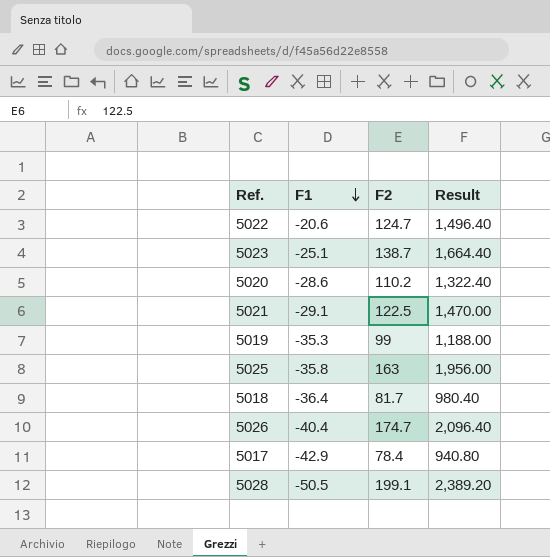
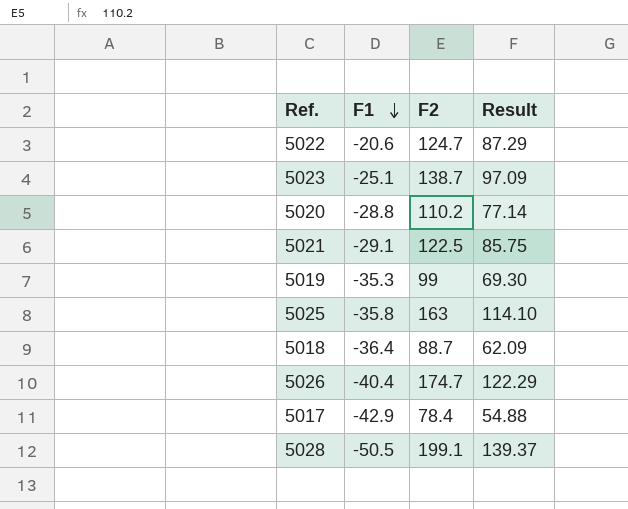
column Result | formula: [F2] * 12 -> [F2] * 0.7
5020 | F1: -28.6 -> -28.8
5018 | F2: 81.7 -> 88.7

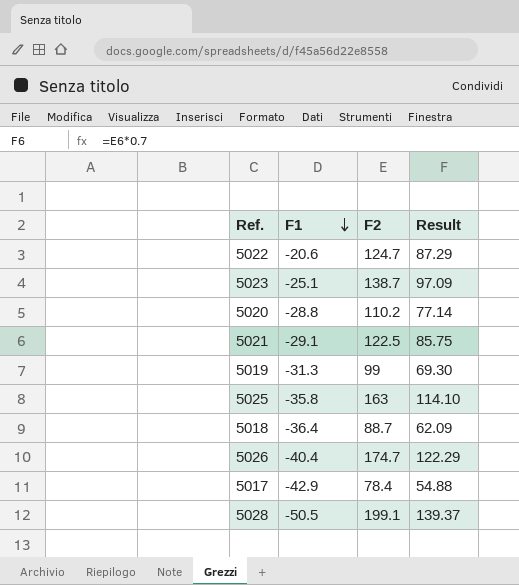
5019 | F1: -35.3 -> -31.3

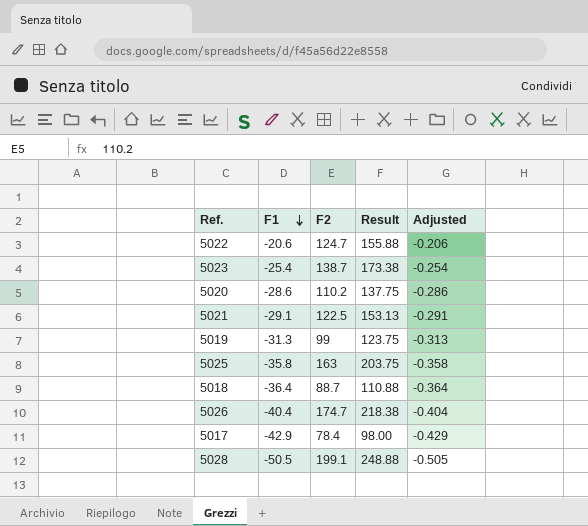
column Result | formula: [F2] * 0.7 -> [F2] * 1.25
column Adjusted | formula: none -> [F1] * 0.01
5023 | F1: -25.1 -> -25.4
5020 | F1: -28.8 -> -28.6

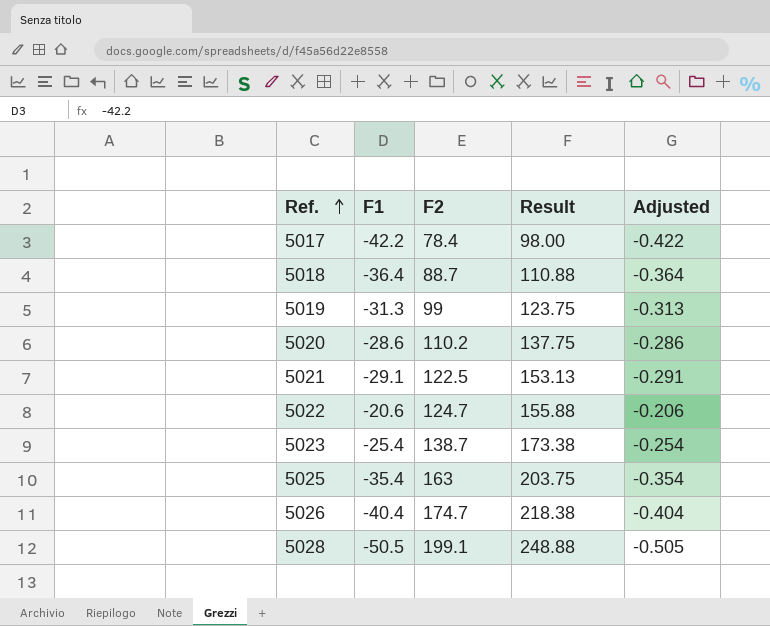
row order: F1 descending -> Ref. ascending
5017 | F1: -42.9 -> -42.2
5017 | Adjusted: -0.429 -> -0.422
5025 | F1: -35.8 -> -35.4
5025 | Adjusted: -0.358 -> -0.354

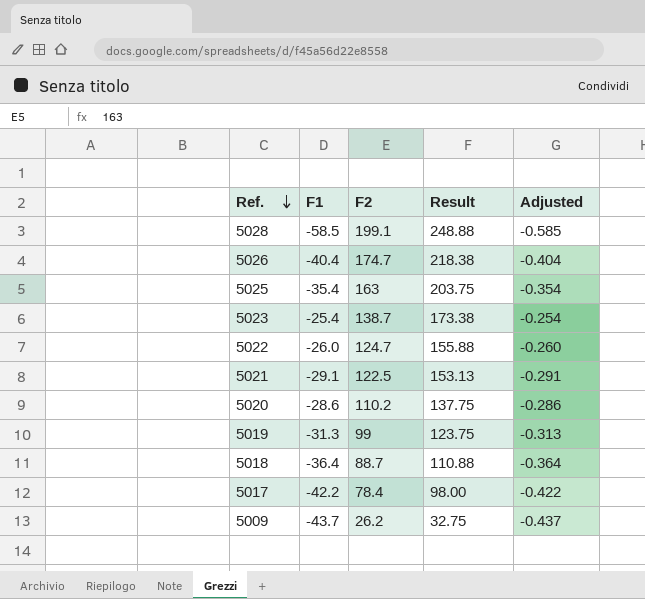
row order: Ref. ascending -> Ref. descending
5028 | F1: -50.5 -> -58.5
5028 | Adjusted: -0.505 -> -0.585
5022 | F1: -20.6 -> -26.0
5022 | Adjusted: -0.206 -> -0.260
row 5009: none -> -43.7 | 26.2 | 32.75 | -0.437

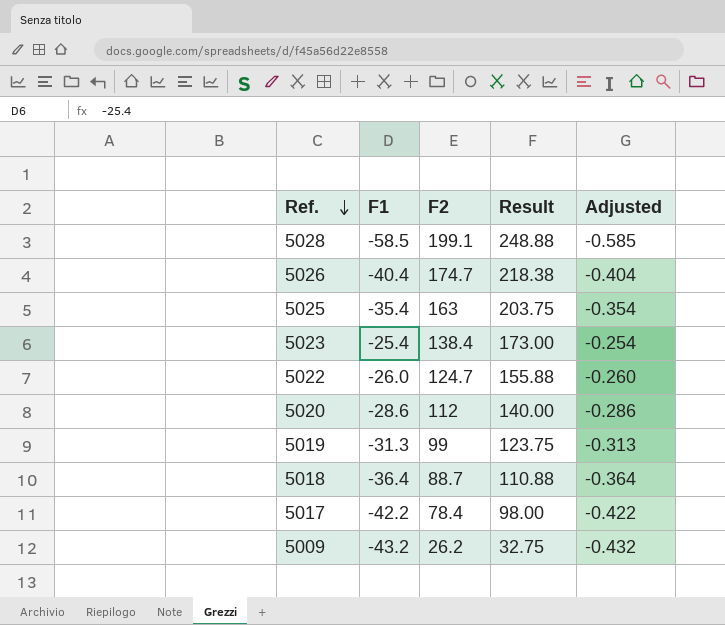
row 5021: -29.1 | 122.5 | 153.13 | -0.291 -> none
5023 | F2: 138.7 -> 138.4
5023 | Result: 173.38 -> 173.00
5020 | F2: 110.2 -> 112
5020 | Result: 137.75 -> 140.00
5009 | F1: -43.7 -> -43.2
5009 | Adjusted: -0.437 -> -0.432

